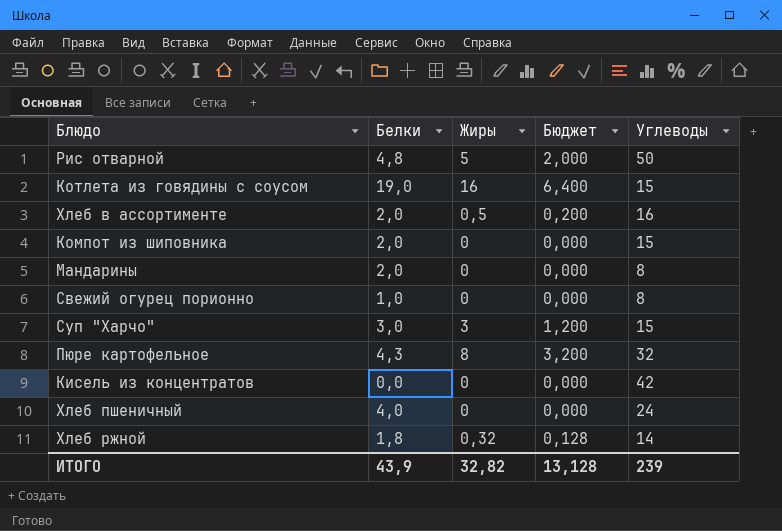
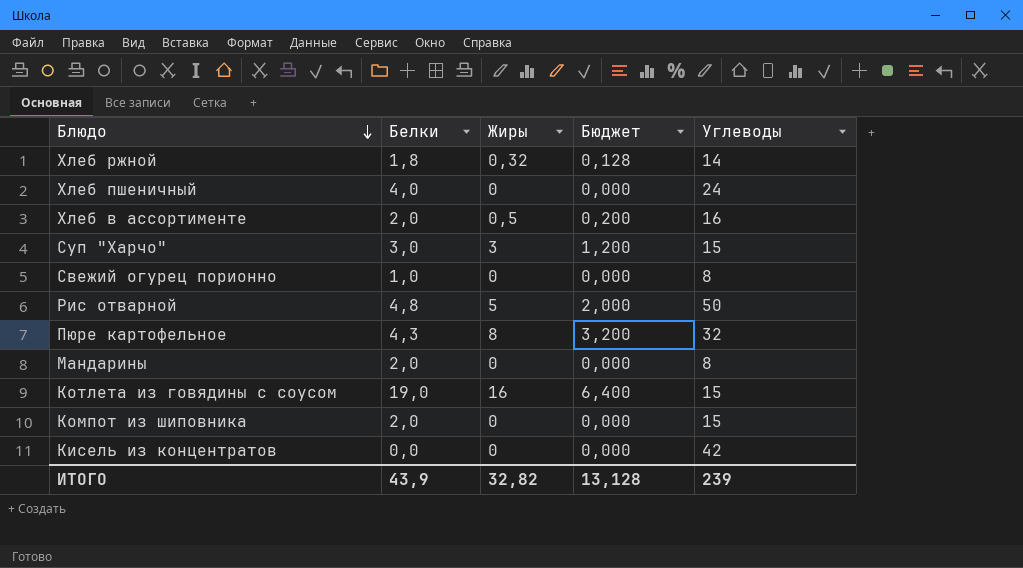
row order: none -> Блюдо descending

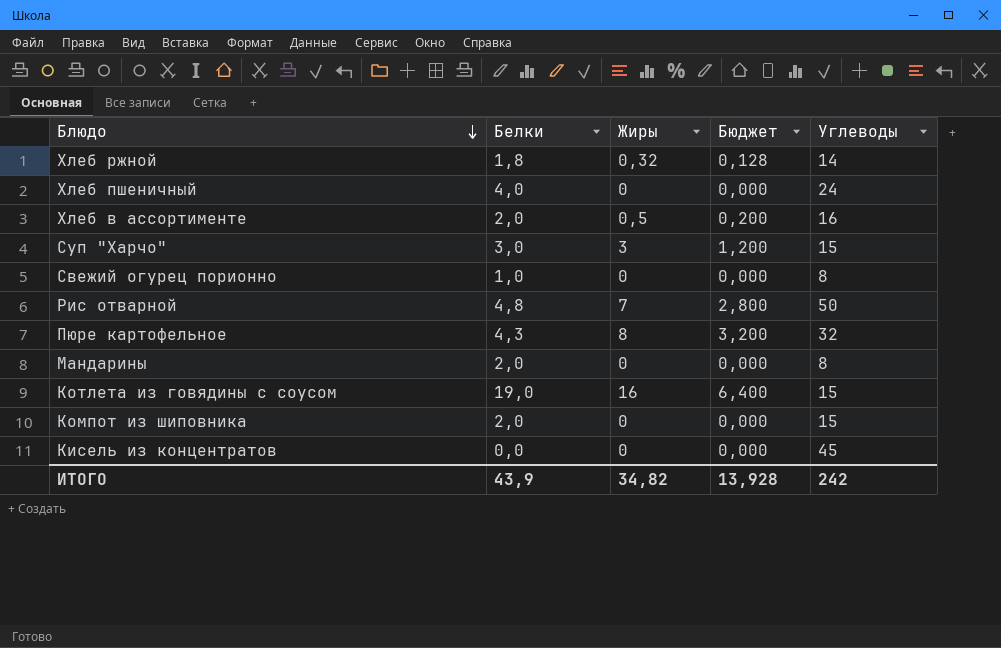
Рис отварной | Жиры: 5 -> 7
Рис отварной | Бюджет: 2,000 -> 2,800
Кисель из концентратов | Углеводы: 42 -> 45
ИТОГО | Жиры: 32,82 -> 34,82
ИТОГО | Бюджет: 13,128 -> 13,928
ИТОГО | Углеводы: 239 -> 242

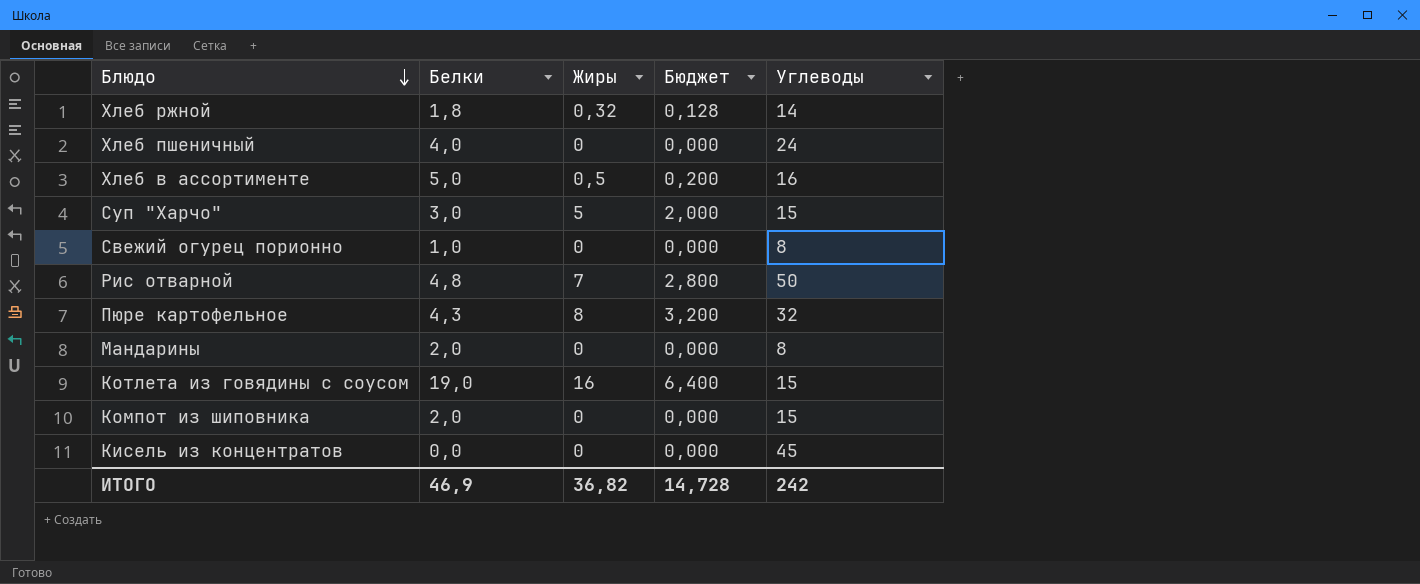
Хлеб в ассортименте | Белки: 2,0 -> 5,0
Суп "Харчо" | Жиры: 3 -> 5
Суп "Харчо" | Бюджет: 1,200 -> 2,000
ИТОГО | Белки: 43,9 -> 46,9
ИТОГО | Жиры: 34,82 -> 36,82
ИТОГО | Бюджет: 13,928 -> 14,728

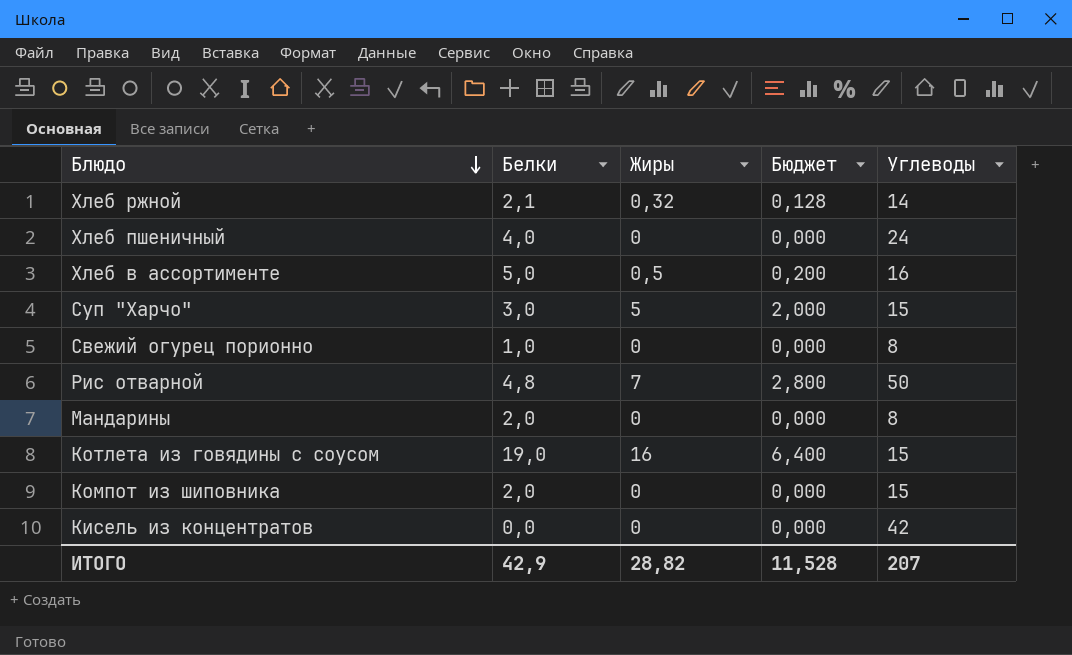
row Пюре картофельное: 4,3 | 8 | 3,200 | 32 -> none
Хлеб ржной | Белки: 1,8 -> 2,1
Кисель из концентратов | Углеводы: 45 -> 42
ИТОГО | Белки: 46,9 -> 42,9
ИТОГО | Жиры: 36,82 -> 28,82
ИТОГО | Бюджет: 14,728 -> 11,528
ИТОГО | Углеводы: 242 -> 207

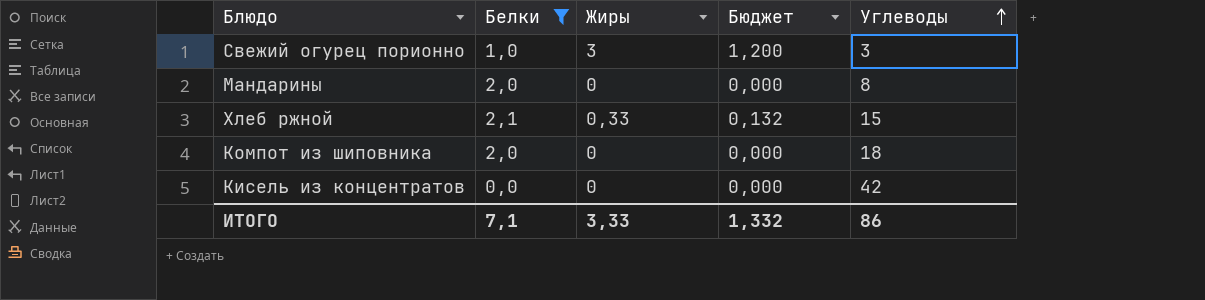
filter: none -> Белки <= 2,1
row order: Блюдо descending -> Углеводы ascending
Свежий огурец порионно | Жиры: 0 -> 3
Свежий огурец порионно | Бюджет: 0,000 -> 1,200
Свежий огурец порионно | Углеводы: 8 -> 3
Хлеб ржной | Жиры: 0,32 -> 0,33
Хлеб ржной | Бюджет: 0,128 -> 0,132
Хлеб ржной | Углеводы: 14 -> 15
Компот из шиповника | Углеводы: 15 -> 18
ИТОГО | Белки: 42,9 -> 7,1
ИТОГО | Жиры: 28,82 -> 3,33
ИТОГО | Бюджет: 11,528 -> 1,332
ИТОГО | Углеводы: 207 -> 86

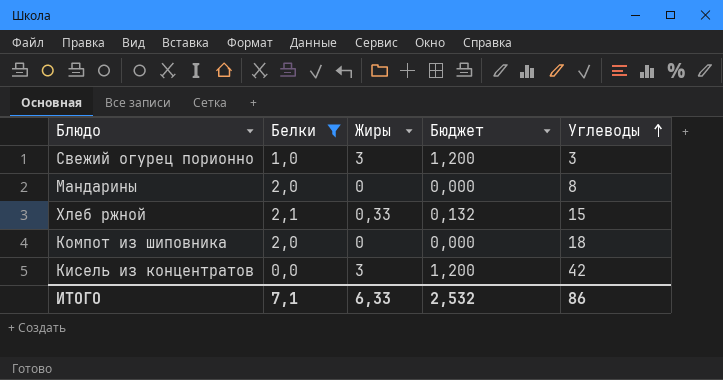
Кисель из концентратов | Жиры: 0 -> 3
Кисель из концентратов | Бюджет: 0,000 -> 1,200
ИТОГО | Жиры: 3,33 -> 6,33
ИТОГО | Бюджет: 1,332 -> 2,532

